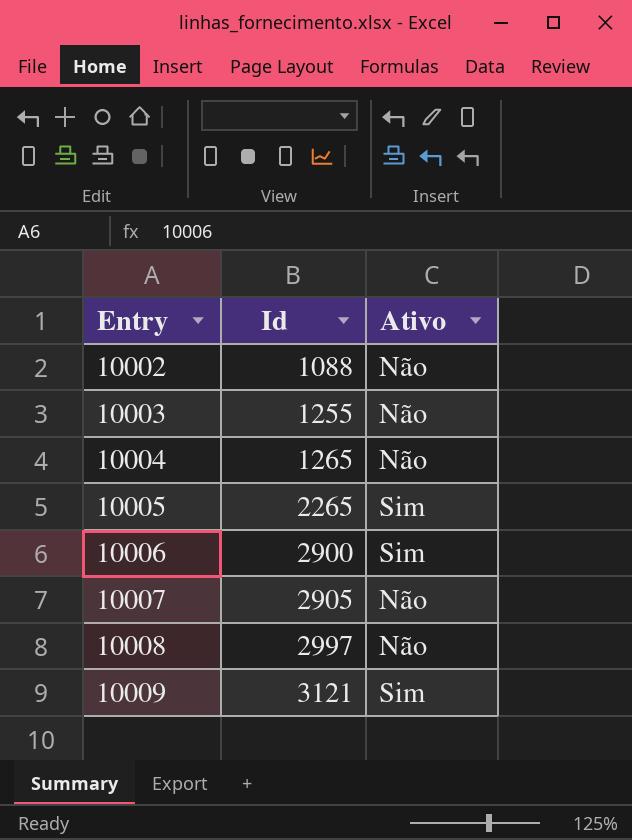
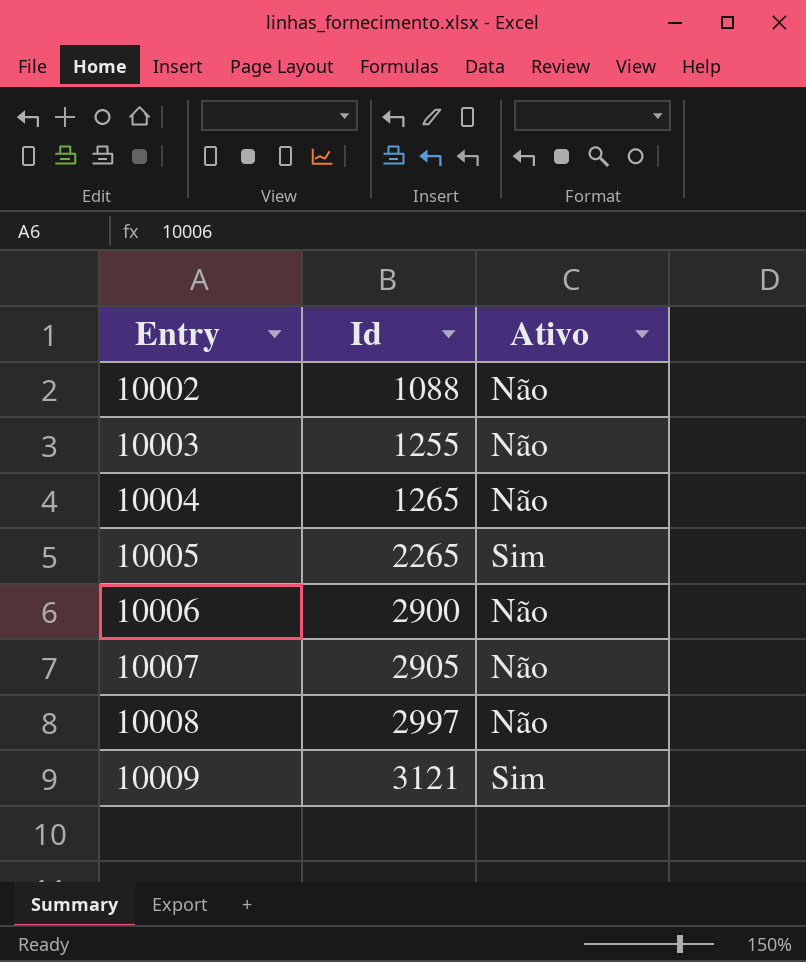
10006 | Ativo: Sim -> Não

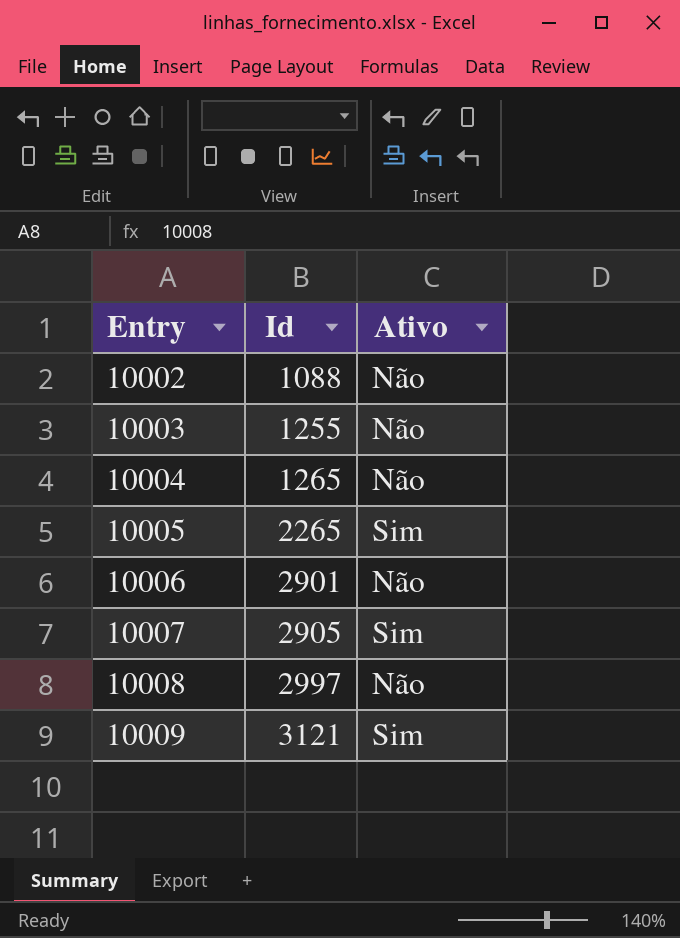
10006 | Id: 2900 -> 2901
10007 | Ativo: Não -> Sim

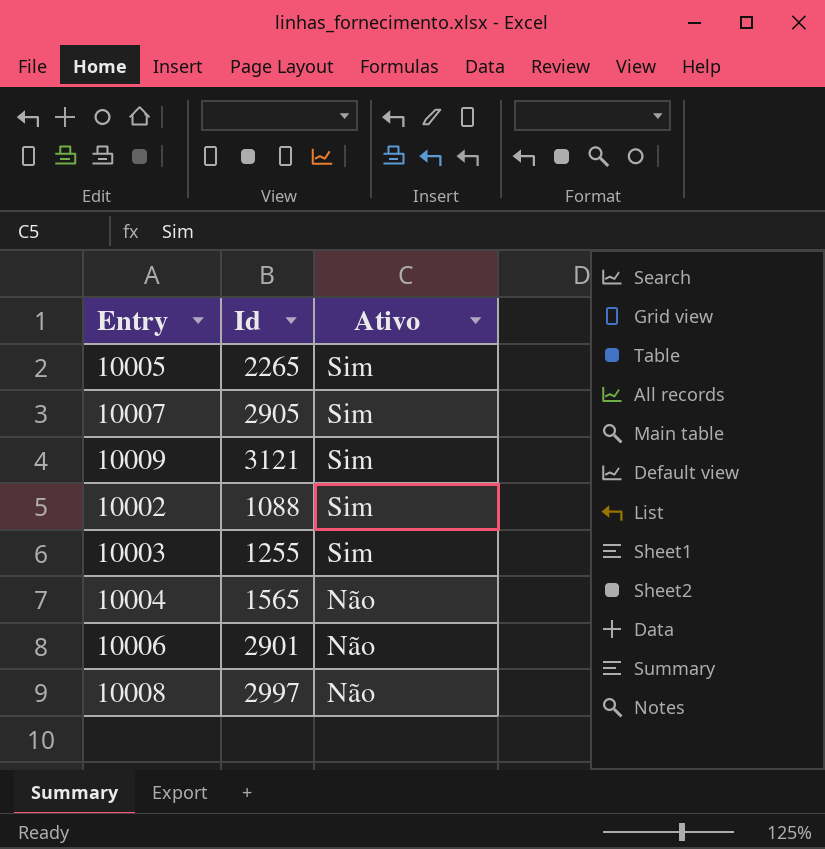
row order: Entry ascending -> Ativo descending
10002 | Ativo: Não -> Sim
10003 | Ativo: Não -> Sim
10004 | Id: 1265 -> 1565

